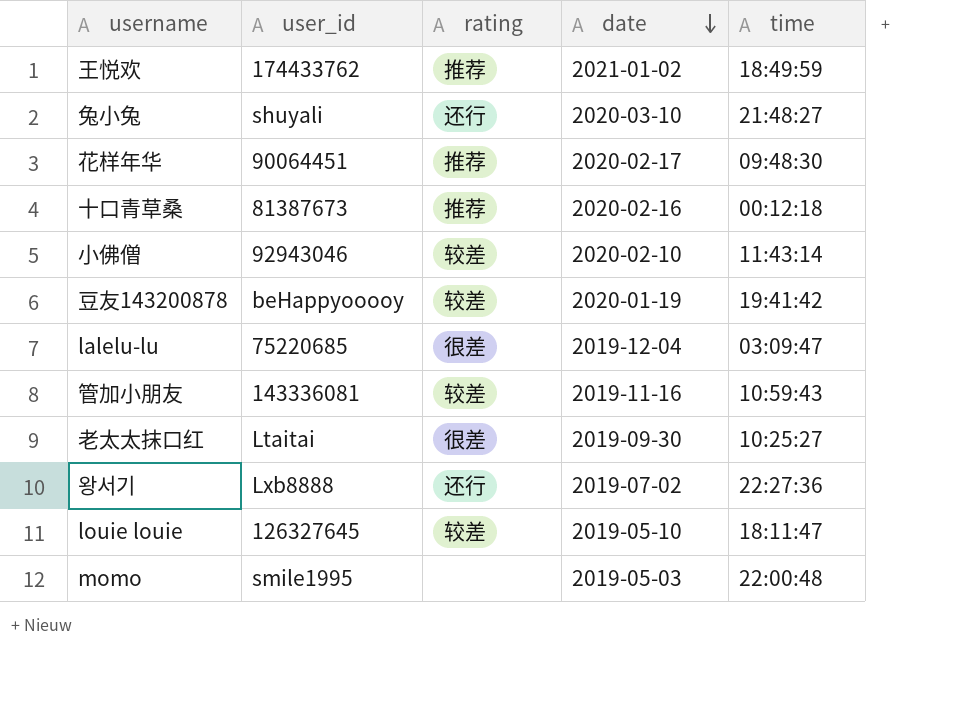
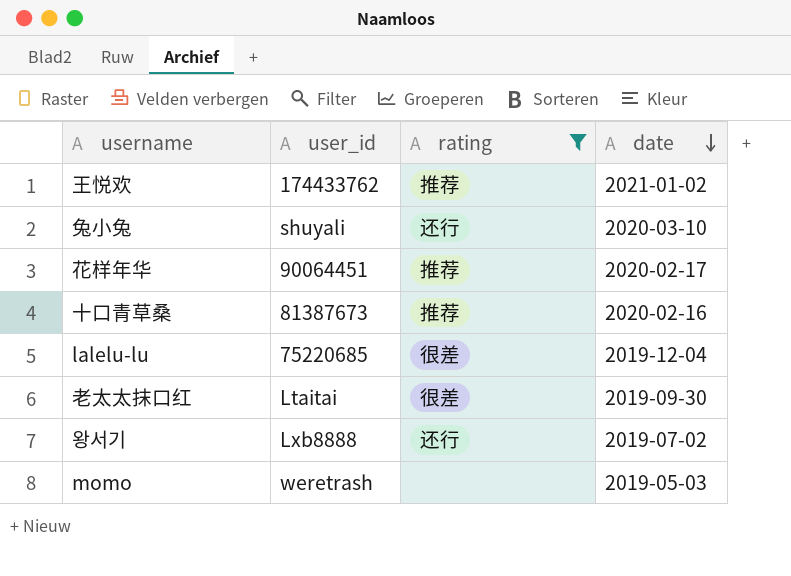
filter: none -> rating != 较差
column time | position: 5 -> none
momo | user_id: smile1995 -> weretrash

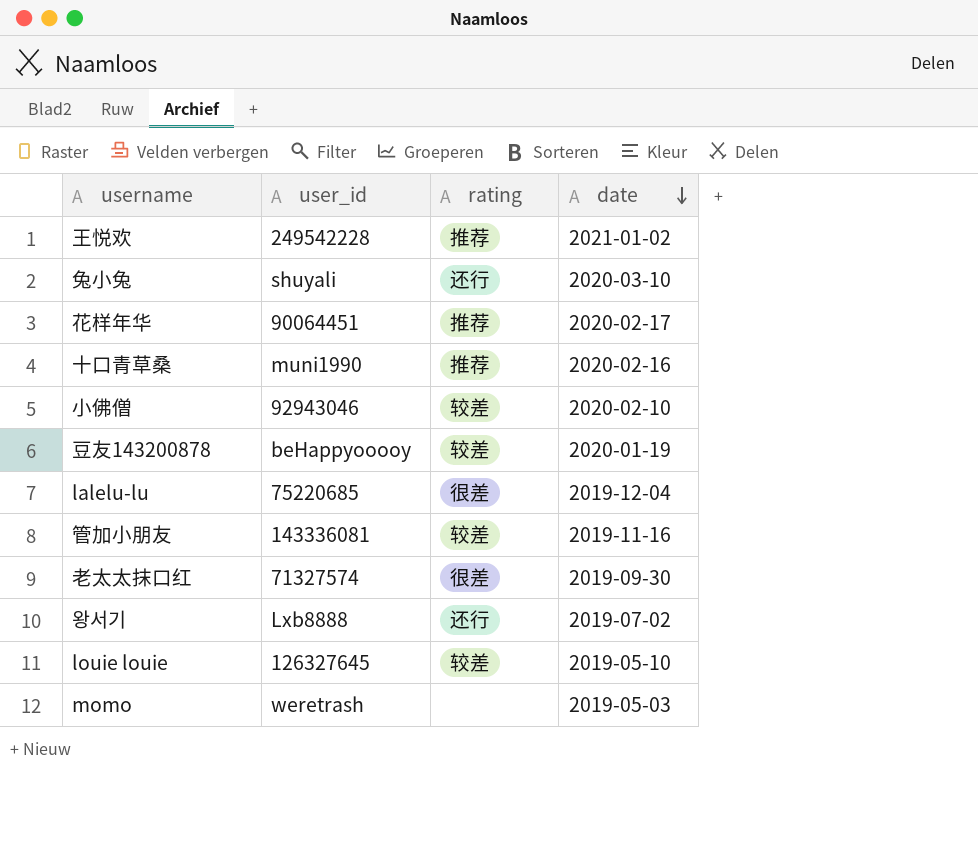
filter: rating != 较差 -> none
王悦欢 | user_id: 174433762 -> 249542228
十口青草桑 | user_id: 81387673 -> muni1990
老太太抹口红 | user_id: Ltaitai -> 71327574

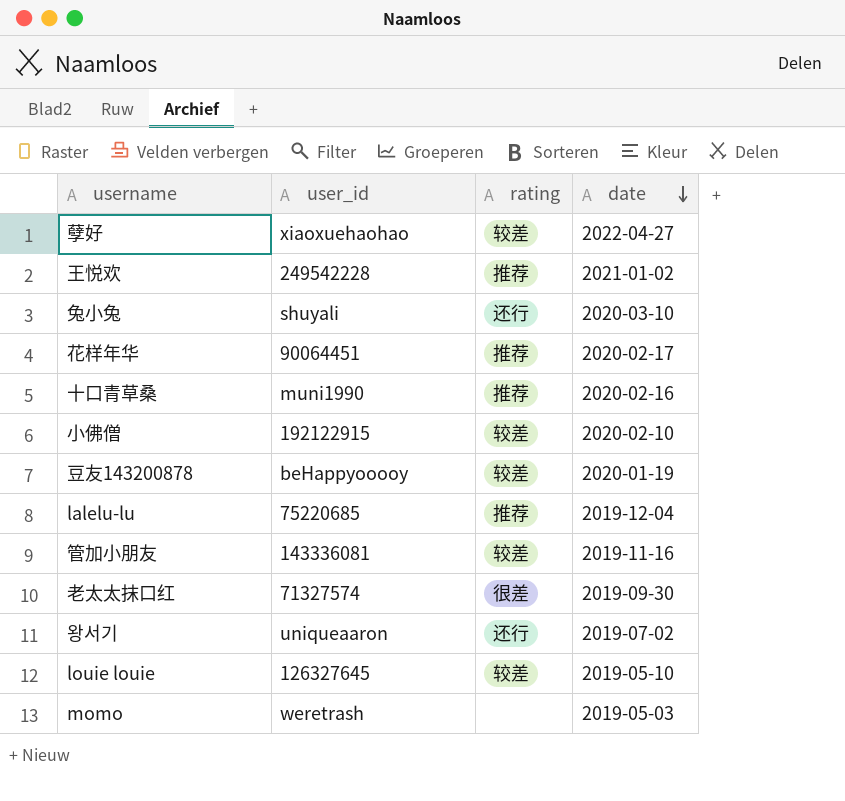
row 孽好: none -> xiaoxuehaohao | 较差 | 2022-04-27
小佛僧 | user_id: 92943046 -> 192122915
lalelu-lu | rating: 很差 -> 推荐
왕서기 | user_id: Lxb8888 -> uniqueaaron

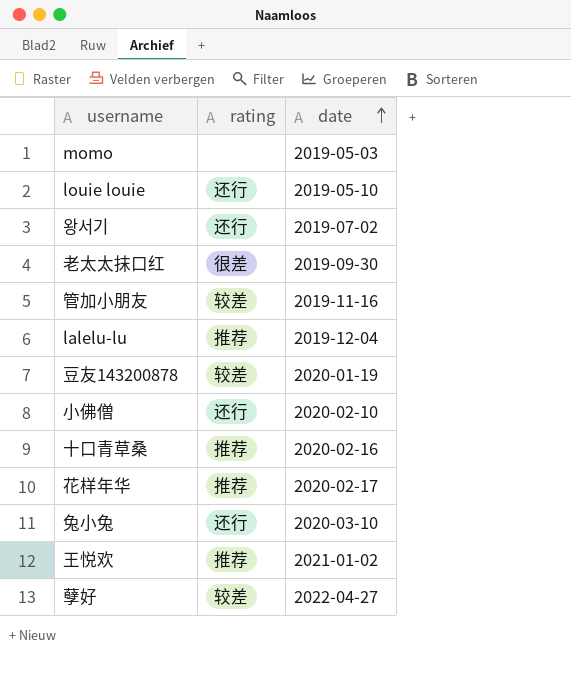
row order: date descending -> date ascending
column user_id | position: 2 -> none
louie louie | rating: 较差 -> 还行
小佛僧 | rating: 较差 -> 还行

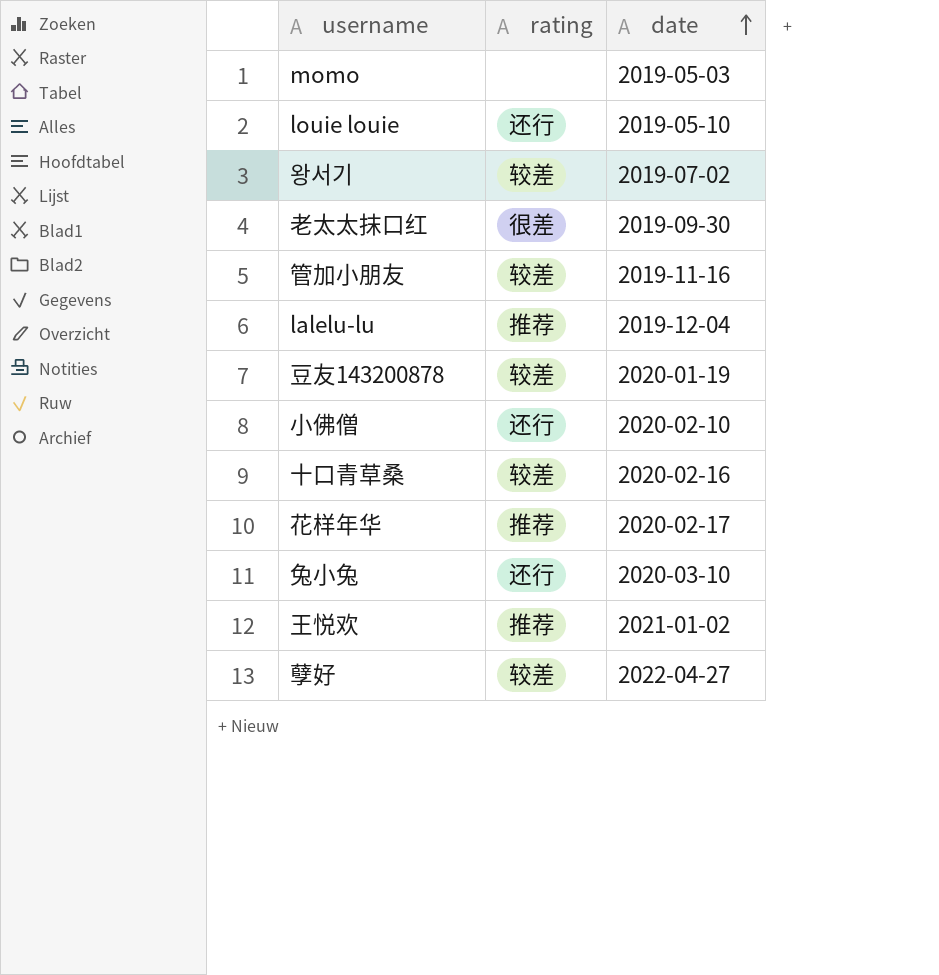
왕서기 | rating: 还行 -> 较差
十口青草桑 | rating: 推荐 -> 较差

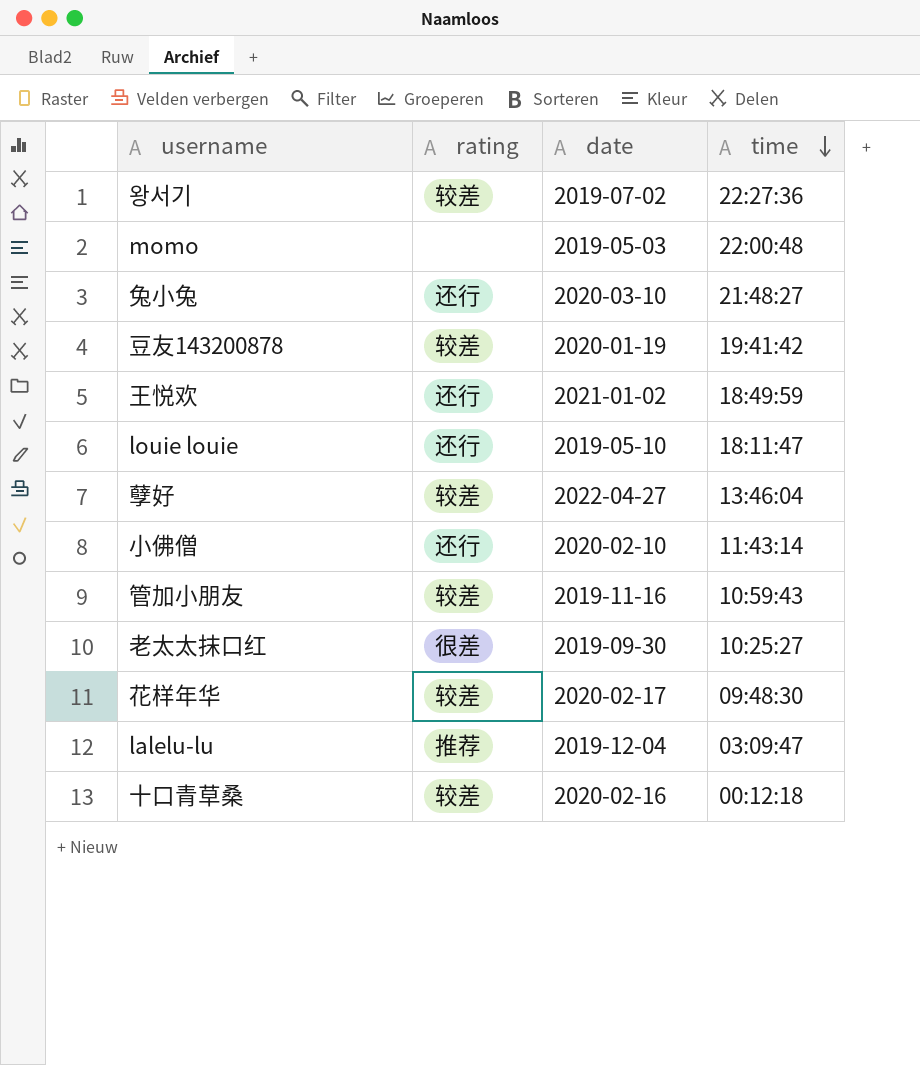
row order: date ascending -> time descending
column time | position: none -> 4
王悦欢 | rating: 推荐 -> 还行
花样年华 | rating: 推荐 -> 较差

